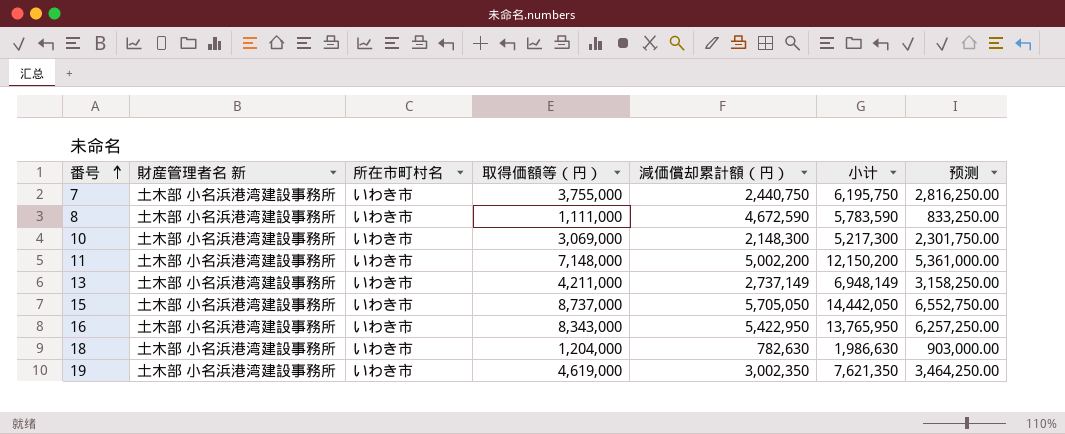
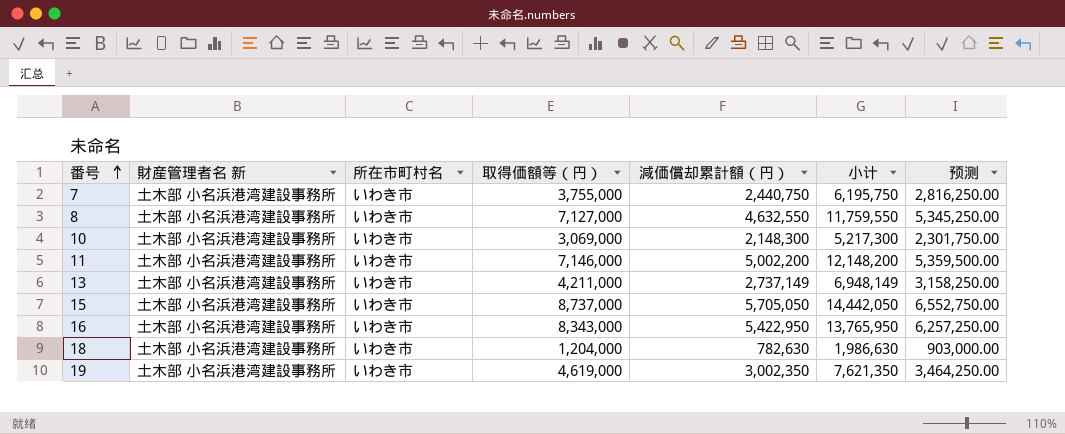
8 | 取得価額等（円）: 1,111,000 -> 7,127,000
8 | 減価償却累計額（円）: 4,672,590 -> 4,632,550
8 | 小计: 5,783,590 -> 11,759,550
8 | 预测: 833,250.00 -> 5,345,250.00
11 | 取得価額等（円）: 7,148,000 -> 7,146,000
11 | 小计: 12,150,200 -> 12,148,200
11 | 预测: 5,361,000.00 -> 5,359,500.00

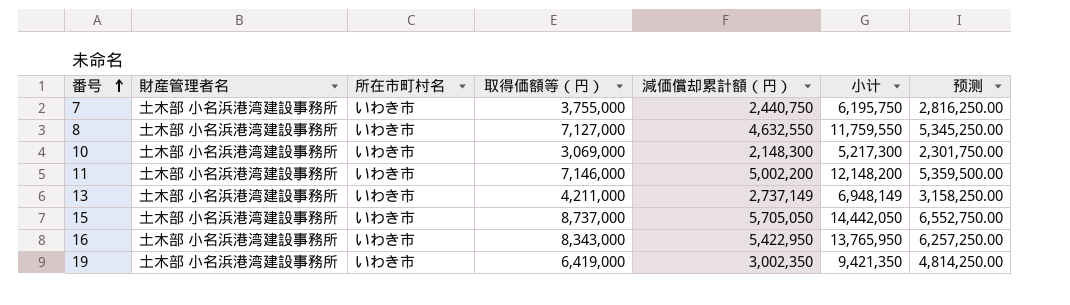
column name: 財産管理者名 新 -> 財産管理者名
row 18: 土木部 小名浜港湾建設事務所 | いわき市 | 1,204,000 | 782,630 | 1,986,630 | 903,000.00 -> none
19 | 取得価額等（円）: 4,619,000 -> 6,419,000
19 | 小计: 7,621,350 -> 9,421,350
19 | 预测: 3,464,250.00 -> 4,814,250.00

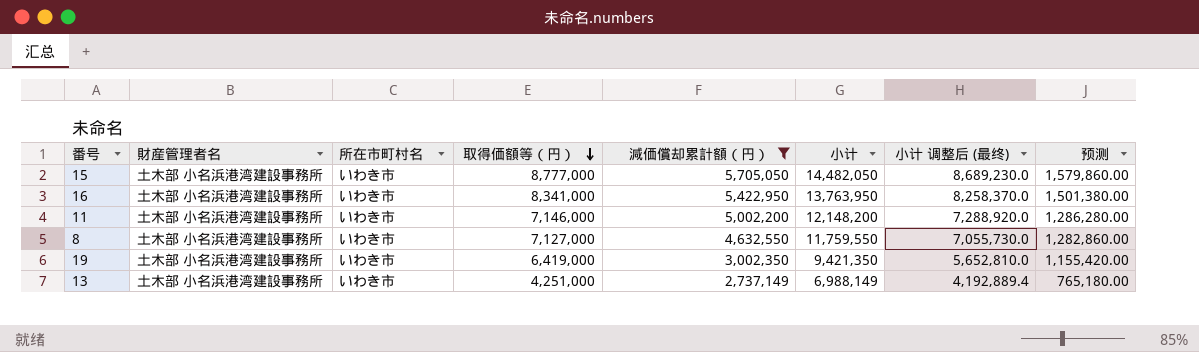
filter: none -> 減価償却累計額（円） >= 2,737,149
row order: 番号 ascending -> 取得価額等（円） descending
column 小计 调整后 (最终) | formula: none -> [小计] * 0.6
column 预测 | formula: [取得価額等（円）] * 0.75 -> [取得価額等（円）] * 0.18
15 | 取得価額等（円）: 8,737,000 -> 8,777,000
15 | 小计: 14,442,050 -> 14,482,050
16 | 取得価額等（円）: 8,343,000 -> 8,341,000
16 | 小计: 13,765,950 -> 13,763,950
13 | 取得価額等（円）: 4,211,000 -> 4,251,000
13 | 小计: 6,948,149 -> 6,988,149

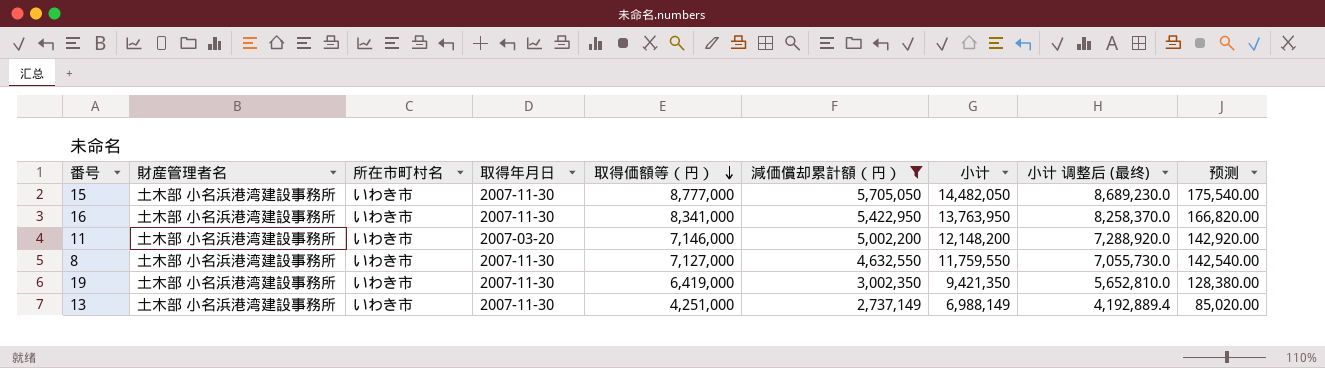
column 取得年月日 | position: none -> 4
column 预测 | formula: [取得価額等（円）] * 0.18 -> [取得価額等（円）] * 0.02

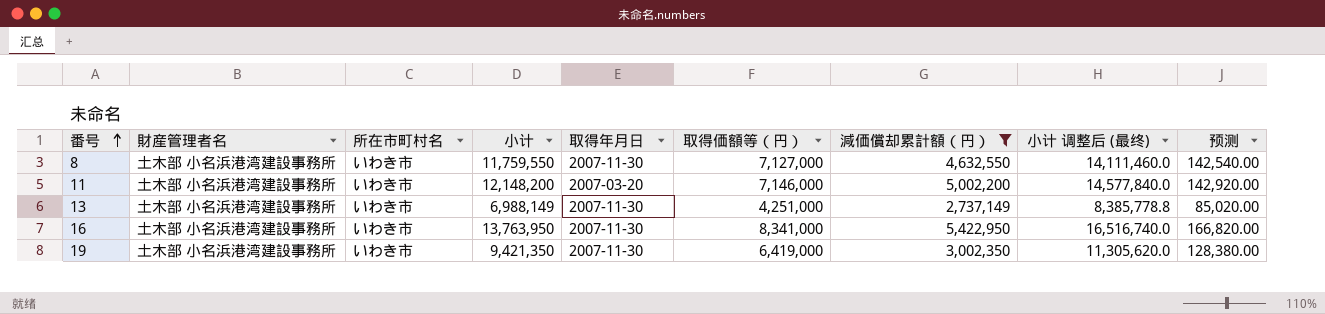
row order: 取得価額等（円） descending -> 番号 ascending
column 小计 | position: 7 -> 4
column 小计 调整后 (最终) | formula: [小计] * 0.6 -> [小计] * 1.2
row 15: 土木部 小名浜港湾建設事務所 | いわき市 | 2007-11-30 | 8,777,000 | 5,705,050 | 14,482,050 | 8,689,230.0 | 175,540.00 -> none

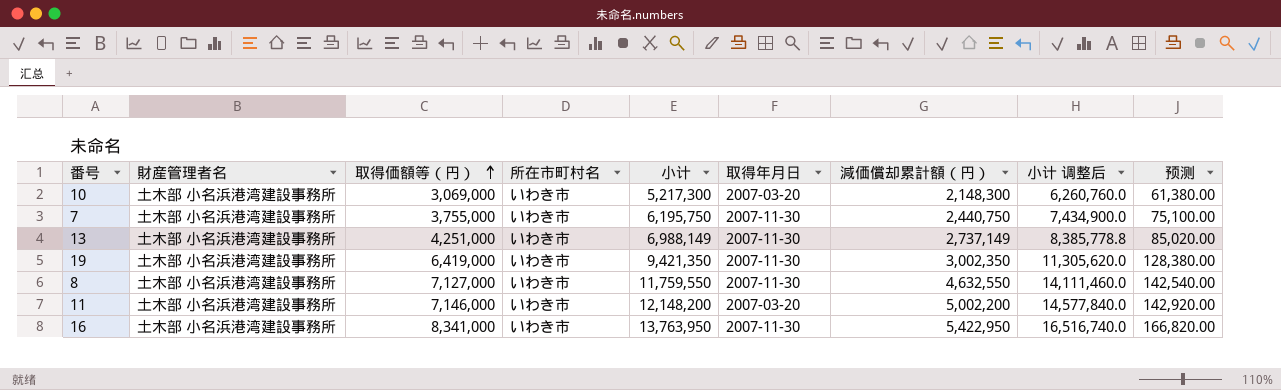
filter: 減価償却累計額（円） >= 2,737,149 -> none
row order: 番号 ascending -> 取得価額等（円） ascending
column 取得価額等（円） | position: 6 -> 3
column name: 小计 调整后 (最终) -> 小计 调整后

